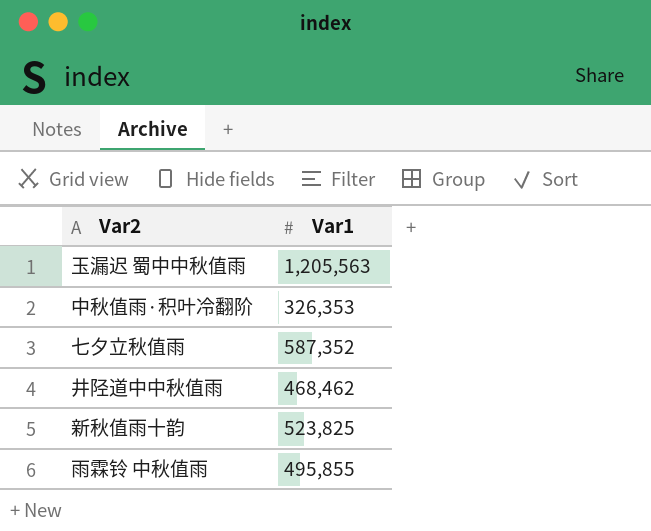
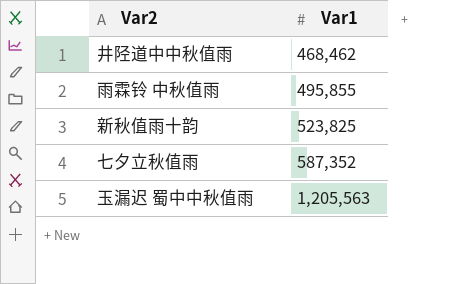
row order: none -> Var1 ascending
row 中秋值雨·积叶冷翻阶: 326,353 -> none

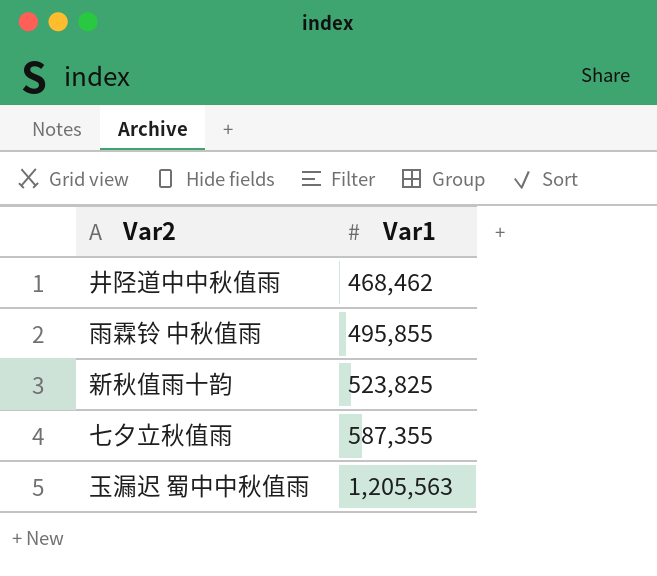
七夕立秋值雨 | Var1: 587,352 -> 587,355

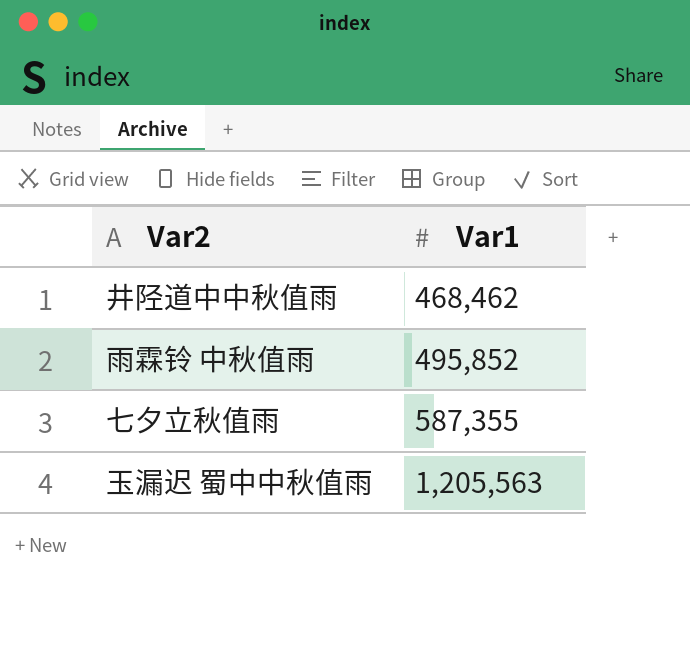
row 新秋值雨十韵: 523,825 -> none
雨霖铃 中秋值雨 | Var1: 495,855 -> 495,852

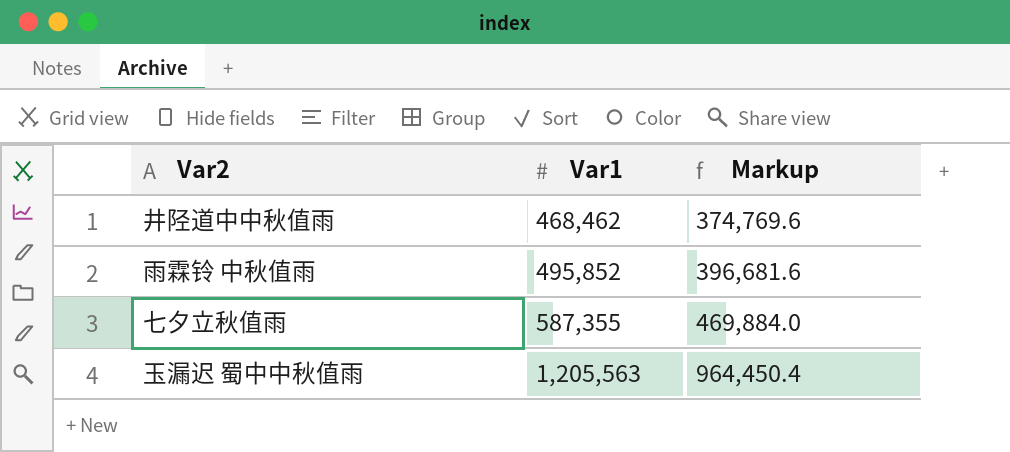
column Markup | formula: none -> [Var1] * 0.8

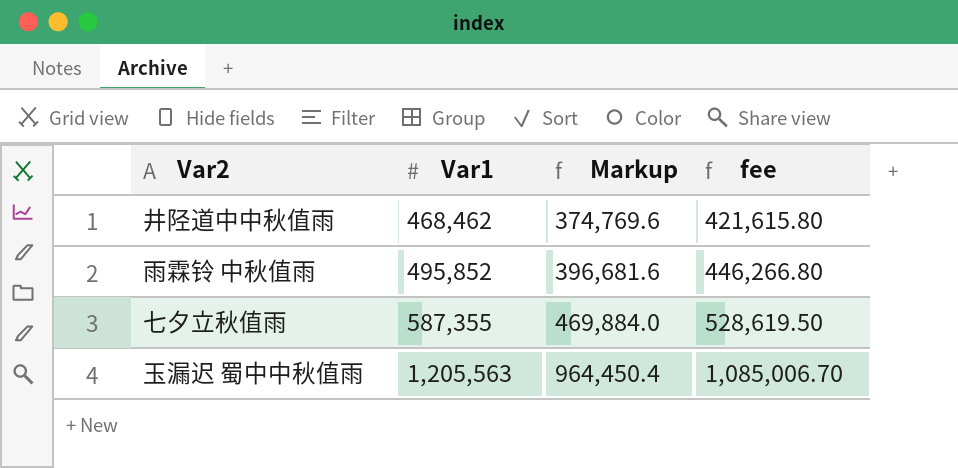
column fee | formula: none -> [Var1] * 0.9

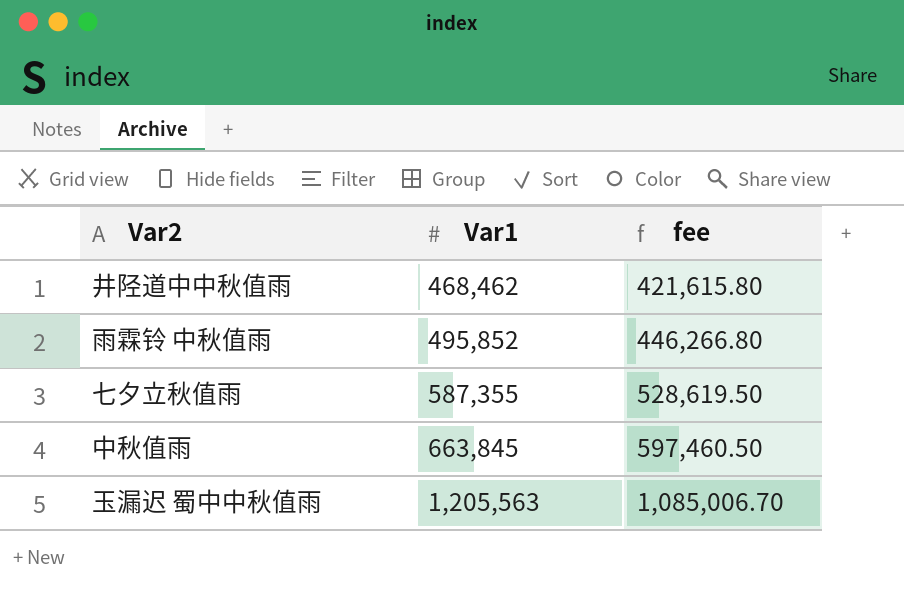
column Markup | formula: [Var1] * 0.8 -> none
row 中秋值雨: none -> 663,845 | 597,460.50

